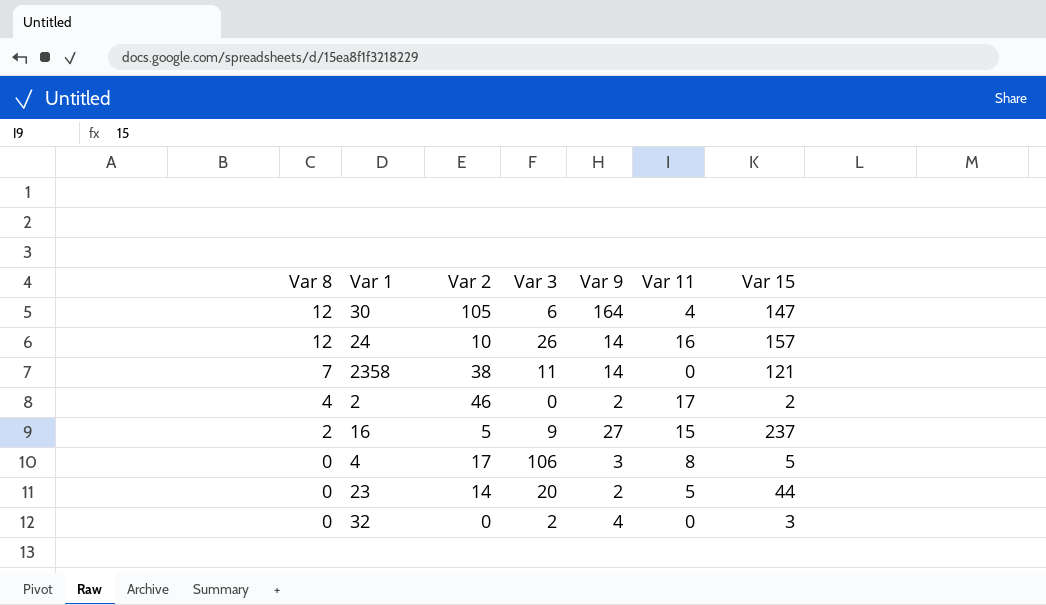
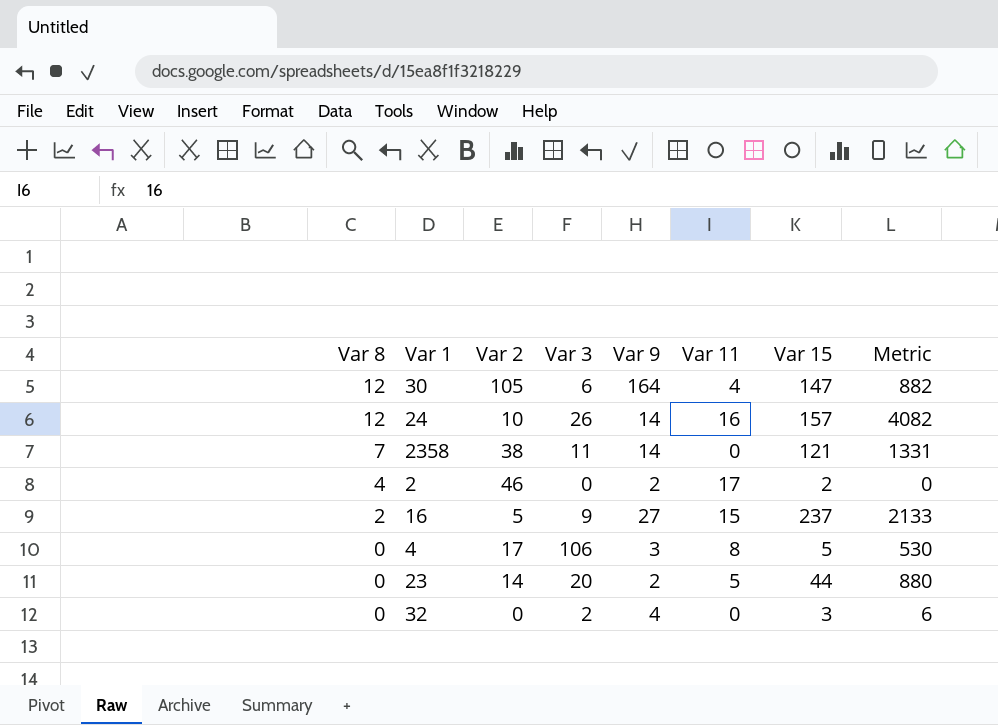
column Metric | formula: none -> [Var 3] * [Var 15]

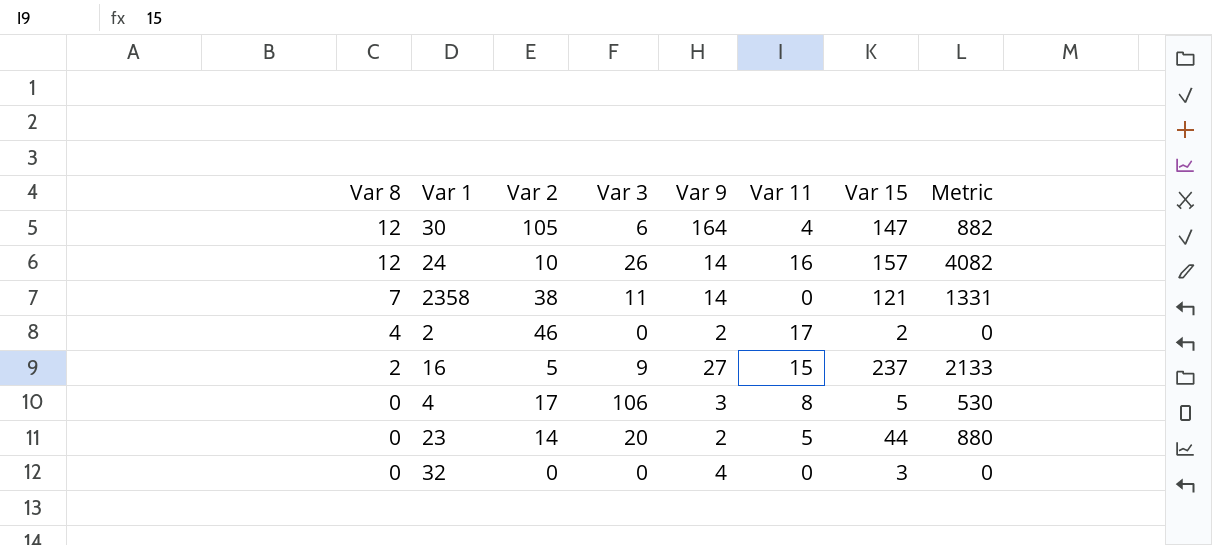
32 | Var 3: 2 -> 0
32 | Metric: 6 -> 0

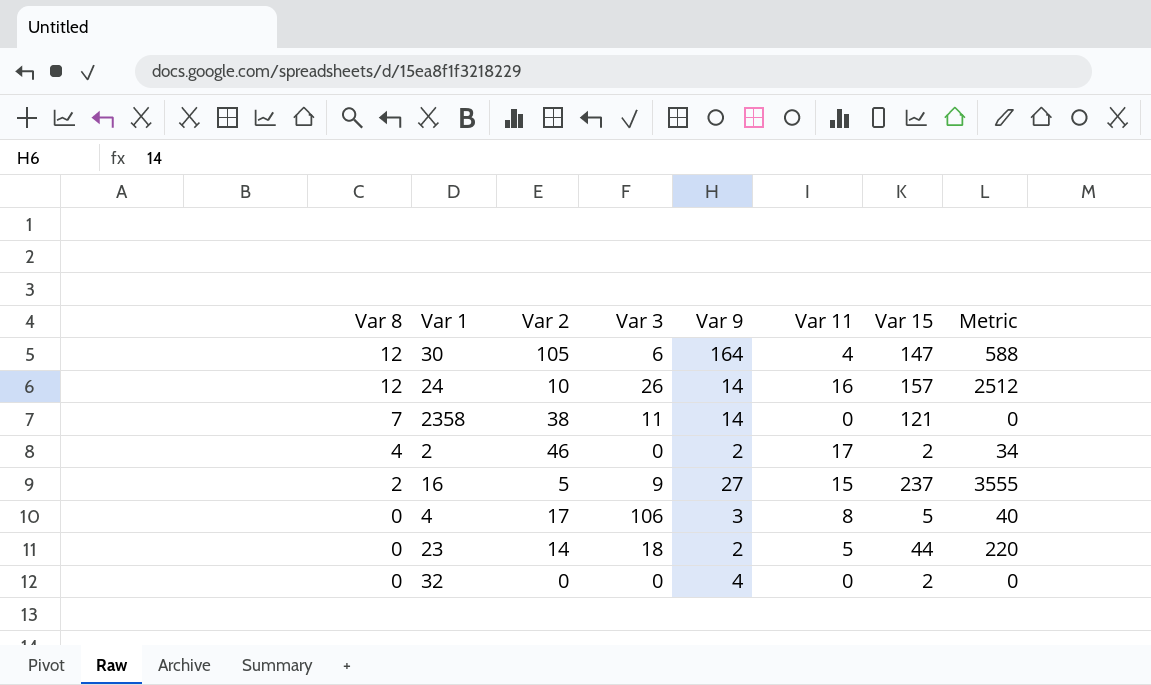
column Metric | formula: [Var 3] * [Var 15] -> [Var 11] * [Var 15]
23 | Var 3: 20 -> 18
32 | Var 15: 3 -> 2

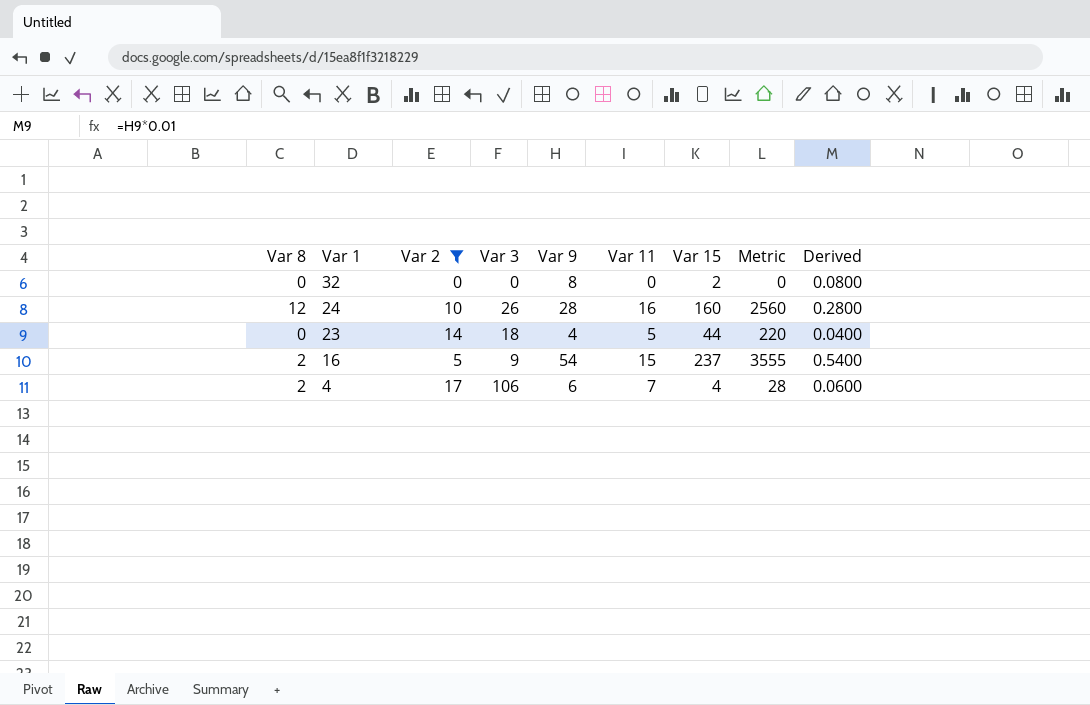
filter: none -> Var 2 <= 17
row order: Var 8 descending -> Var 1 descending
column Derived | formula: none -> [Var 9] * 0.01
32 | Var 9: 4 -> 8
24 | Var 9: 14 -> 28
24 | Var 15: 157 -> 160
24 | Metric: 2512 -> 2560
23 | Var 9: 2 -> 4
16 | Var 9: 27 -> 54
4 | Var 8: 0 -> 2
4 | Var 9: 3 -> 6
4 | Var 11: 8 -> 7
4 | Var 15: 5 -> 4
4 | Metric: 40 -> 28

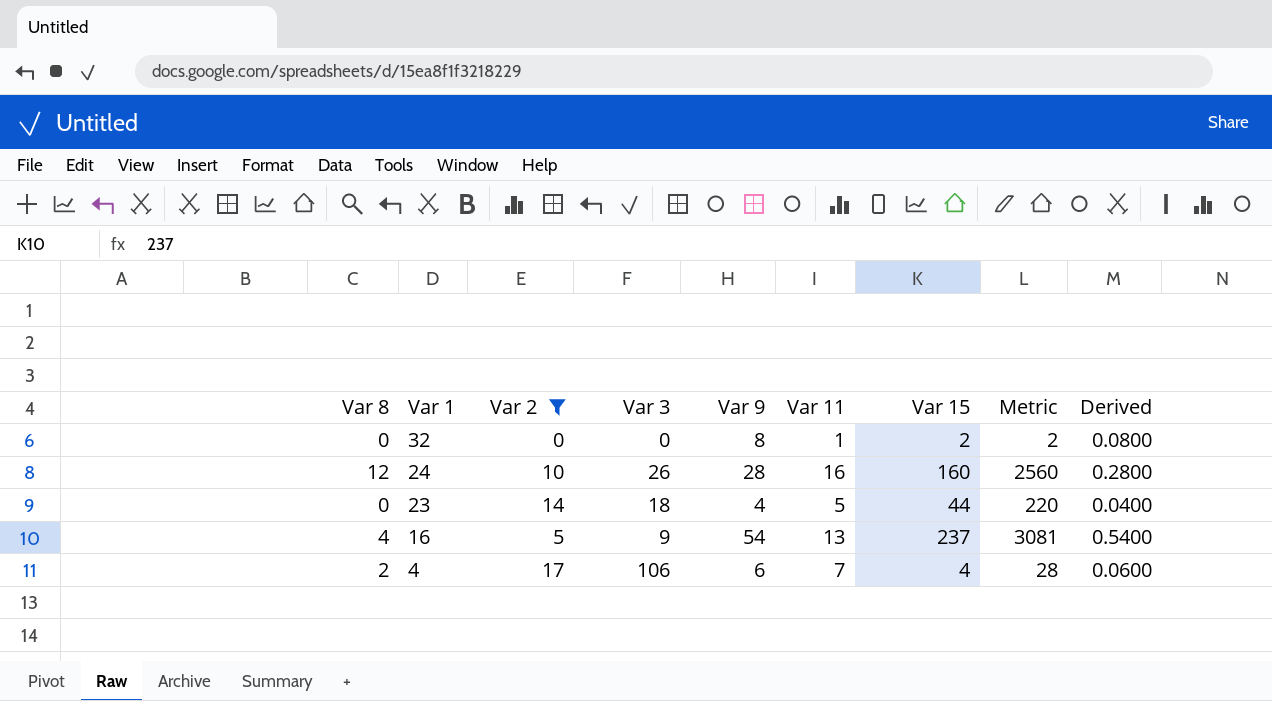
32 | Var 11: 0 -> 1
32 | Metric: 0 -> 2
16 | Var 8: 2 -> 4
16 | Var 11: 15 -> 13
16 | Metric: 3555 -> 3081

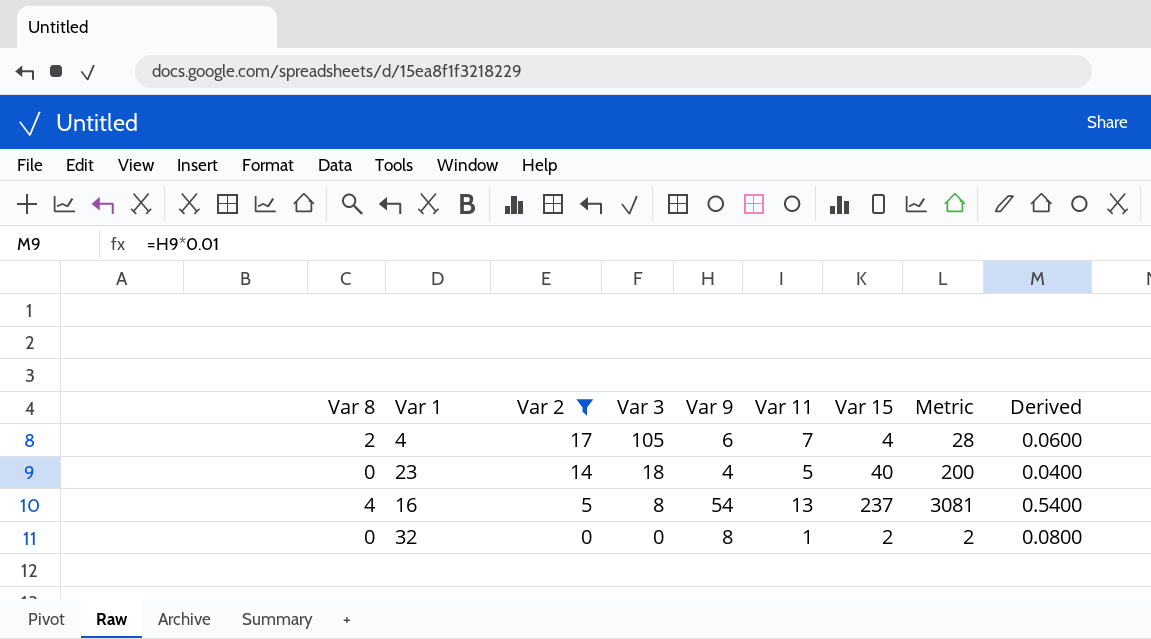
row order: Var 1 descending -> Var 2 descending
row 24: 12 | 10 | 26 | 28 | 16 | 160 | 2560 | 0.2800 -> none
4 | Var 3: 106 -> 105
23 | Var 15: 44 -> 40
23 | Metric: 220 -> 200
16 | Var 3: 9 -> 8

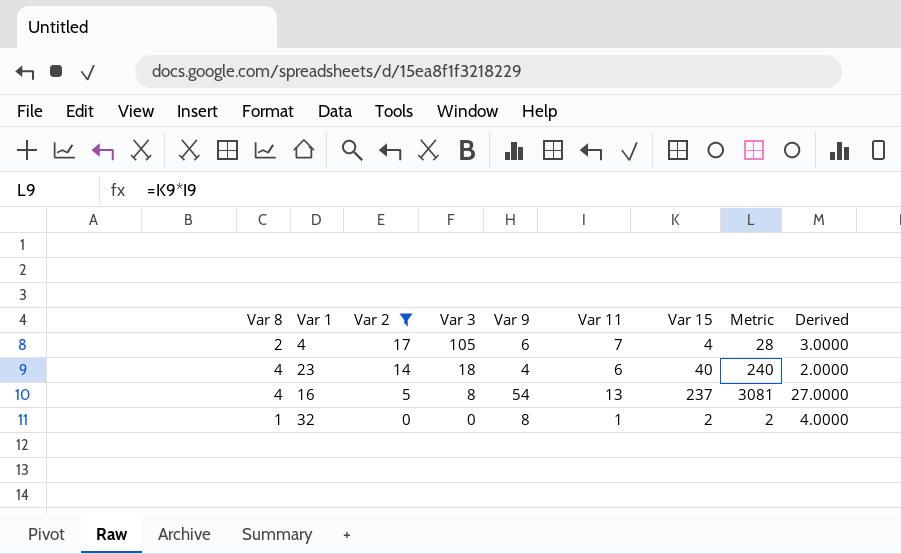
column Derived | formula: [Var 9] * 0.01 -> [Var 9] * 0.5
23 | Var 8: 0 -> 4
23 | Var 11: 5 -> 6
23 | Metric: 200 -> 240
32 | Var 8: 0 -> 1

